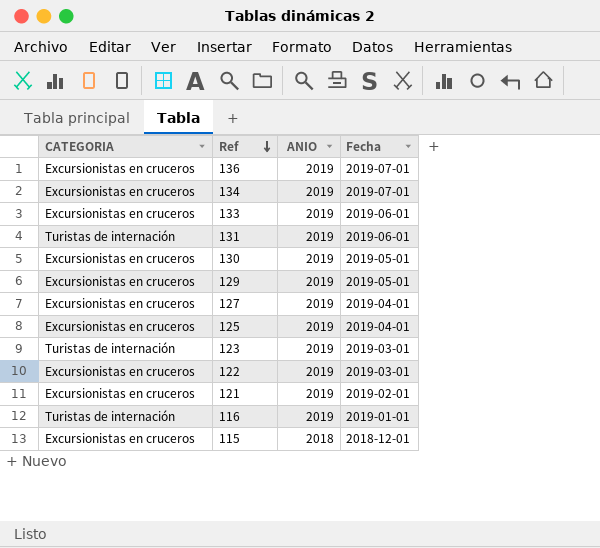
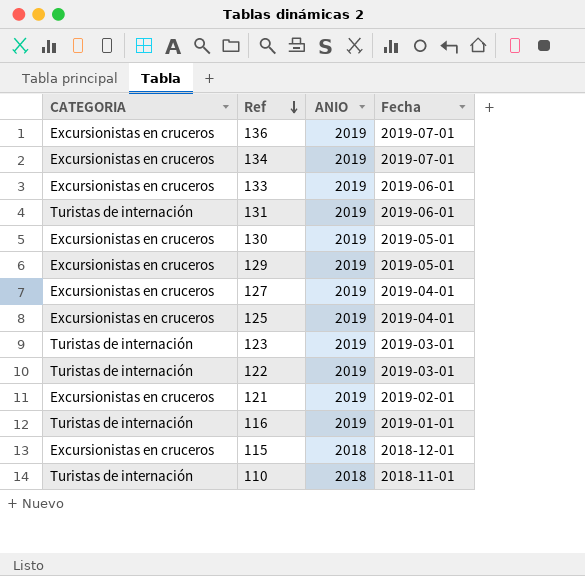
122 | CATEGORIA: Excursionistas en cruceros -> Turistas de internación
row 110: none -> Turistas de internación | 2018 | 2018-11-01

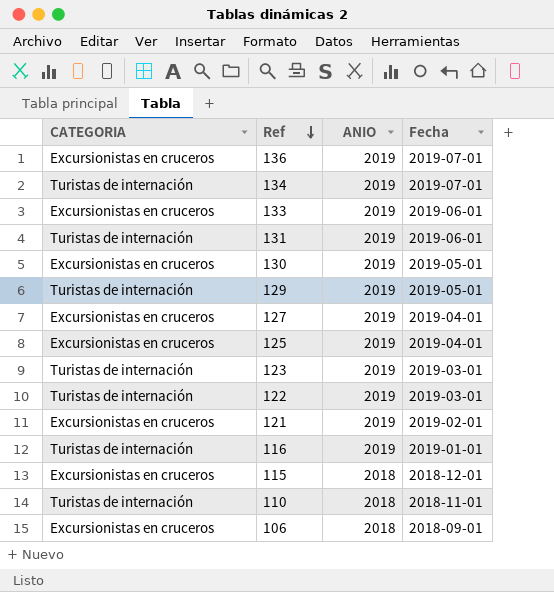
134 | CATEGORIA: Excursionistas en cruceros -> Turistas de internación
129 | CATEGORIA: Excursionistas en cruceros -> Turistas de internación
row 106: none -> Excursionistas en cruceros | 2018 | 2018-09-01

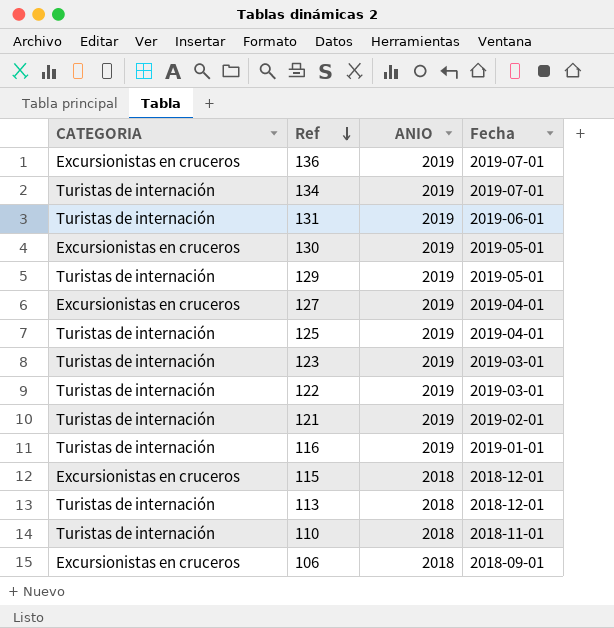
row 133: Excursionistas en cruceros | 2019 | 2019-06-01 -> none
125 | CATEGORIA: Excursionistas en cruceros -> Turistas de internación
121 | CATEGORIA: Excursionistas en cruceros -> Turistas de internación
row 113: none -> Turistas de internación | 2018 | 2018-12-01

